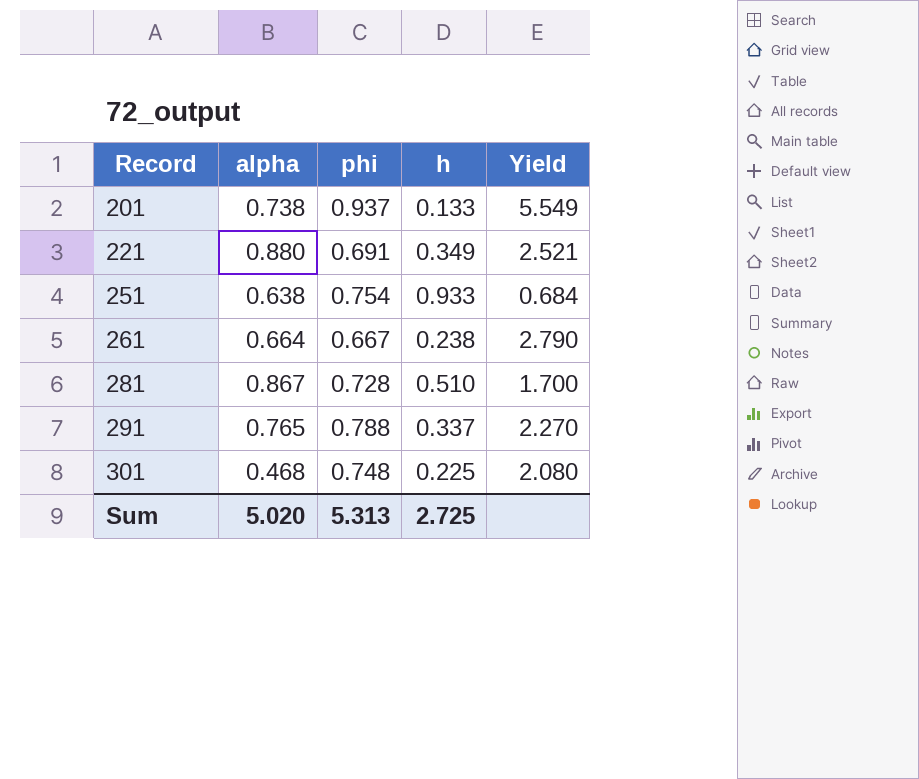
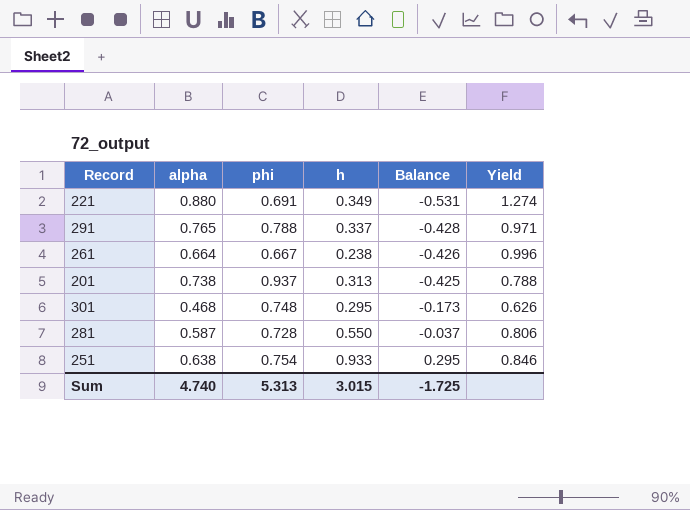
row order: Record ascending -> Balance ascending
column Balance | formula: none -> [h] - [alpha]
column Yield | formula: [alpha] / [h] -> [alpha] / [phi]
201 | h: 0.133 -> 0.313
301 | h: 0.225 -> 0.295
281 | alpha: 0.867 -> 0.587
281 | h: 0.510 -> 0.550
Sum | alpha: 5.020 -> 4.740
Sum | h: 2.725 -> 3.015

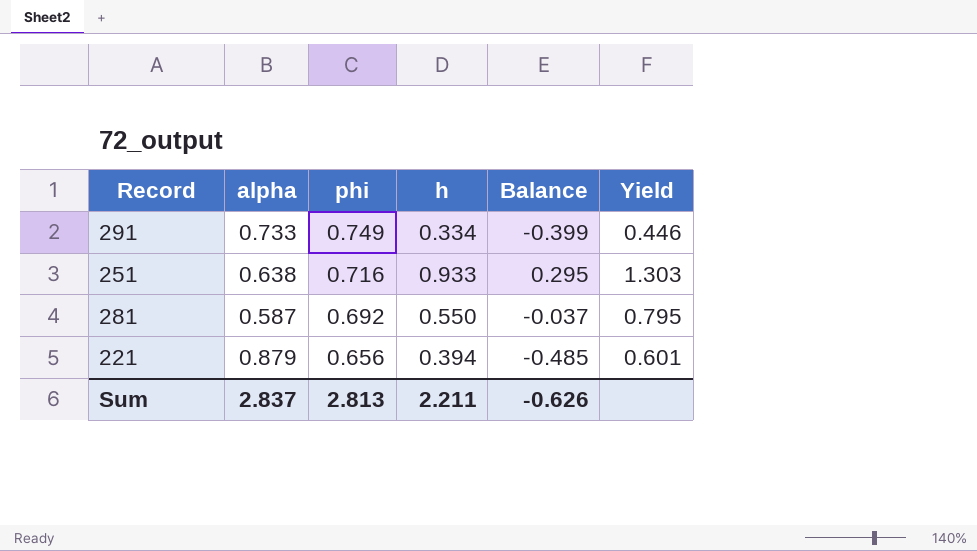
row order: Balance ascending -> phi descending
column Yield | formula: [alpha] / [phi] -> [h] / [phi]
row 261: 0.664 | 0.667 | 0.238 | -0.426 | 0.996 -> none
row 201: 0.738 | 0.937 | 0.313 | -0.425 | 0.788 -> none
row 301: 0.468 | 0.748 | 0.295 | -0.173 | 0.626 -> none
291 | alpha: 0.765 -> 0.733
291 | phi: 0.788 -> 0.749
291 | h: 0.337 -> 0.334
291 | Balance: -0.428 -> -0.399
251 | phi: 0.754 -> 0.716
281 | phi: 0.728 -> 0.692
221 | alpha: 0.880 -> 0.879
221 | phi: 0.691 -> 0.656
221 | h: 0.349 -> 0.394
221 | Balance: -0.531 -> -0.485
Sum | alpha: 4.740 -> 2.837
Sum | phi: 5.313 -> 2.813
Sum | h: 3.015 -> 2.211
Sum | Balance: -1.725 -> -0.626

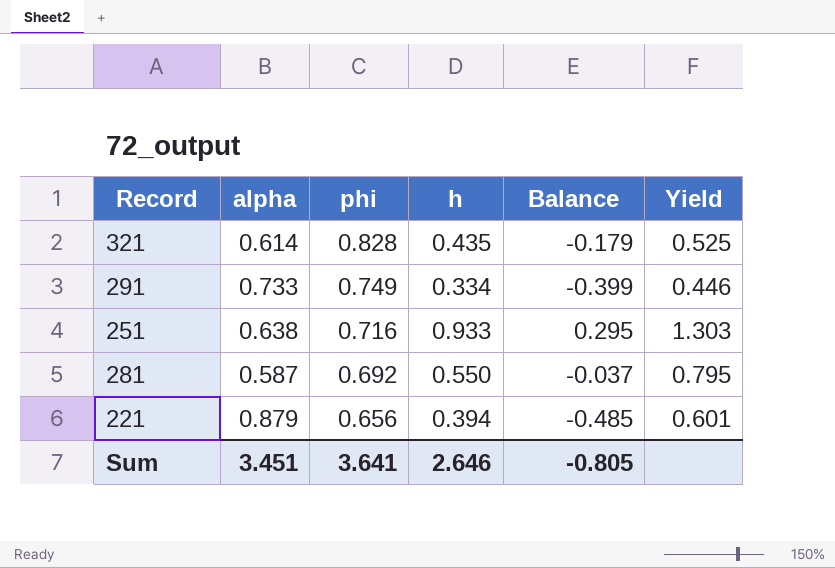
row 321: none -> 0.614 | 0.828 | 0.435 | -0.179 | 0.525
Sum | alpha: 2.837 -> 3.451
Sum | phi: 2.813 -> 3.641
Sum | h: 2.211 -> 2.646
Sum | Balance: -0.626 -> -0.805

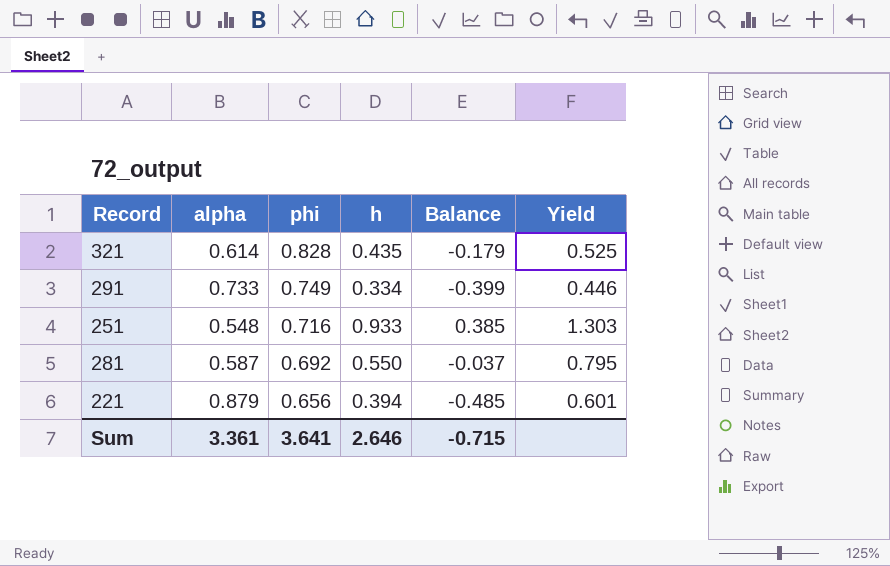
251 | alpha: 0.638 -> 0.548
251 | Balance: 0.295 -> 0.385
Sum | alpha: 3.451 -> 3.361
Sum | Balance: -0.805 -> -0.715

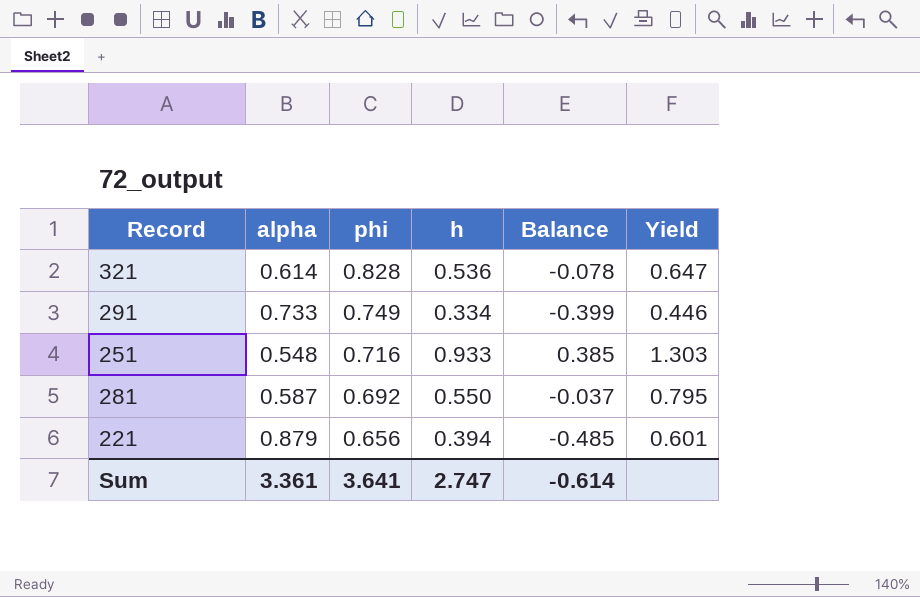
321 | h: 0.435 -> 0.536
321 | Balance: -0.179 -> -0.078
321 | Yield: 0.525 -> 0.647
Sum | h: 2.646 -> 2.747
Sum | Balance: -0.715 -> -0.614

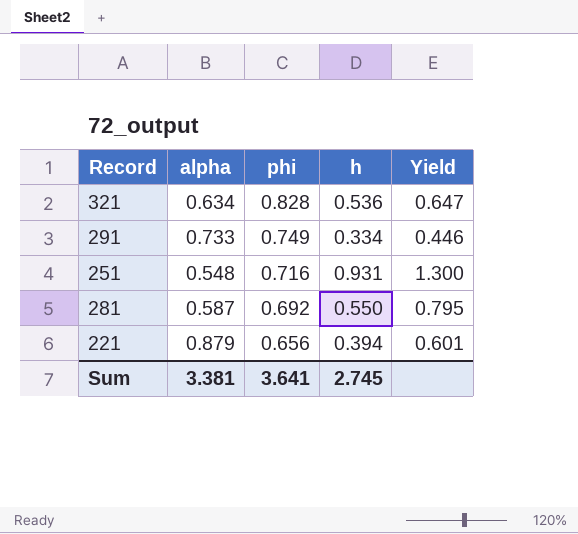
column Balance | formula: [h] - [alpha] -> none
321 | alpha: 0.614 -> 0.634
251 | h: 0.933 -> 0.931
251 | Yield: 1.303 -> 1.300
Sum | alpha: 3.361 -> 3.381
Sum | h: 2.747 -> 2.745

